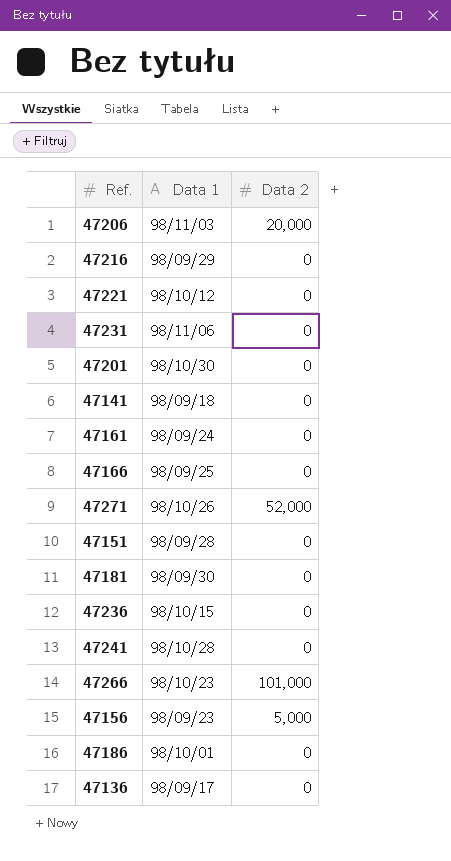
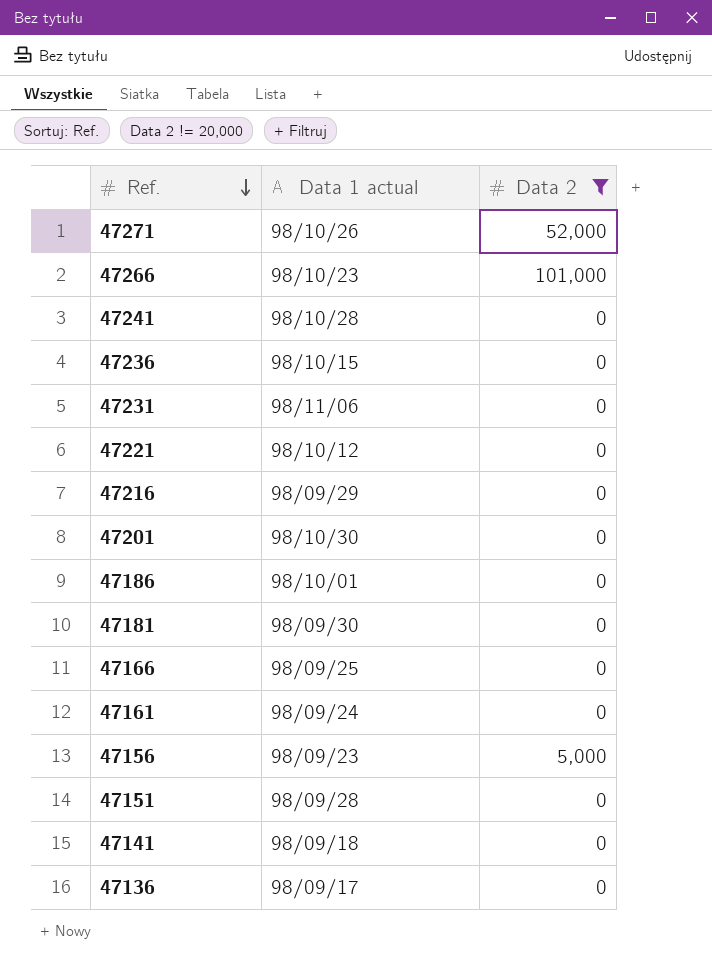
filter: none -> Data 2 != 20,000
row order: none -> Ref. descending
column name: Data 1 -> Data 1 actual

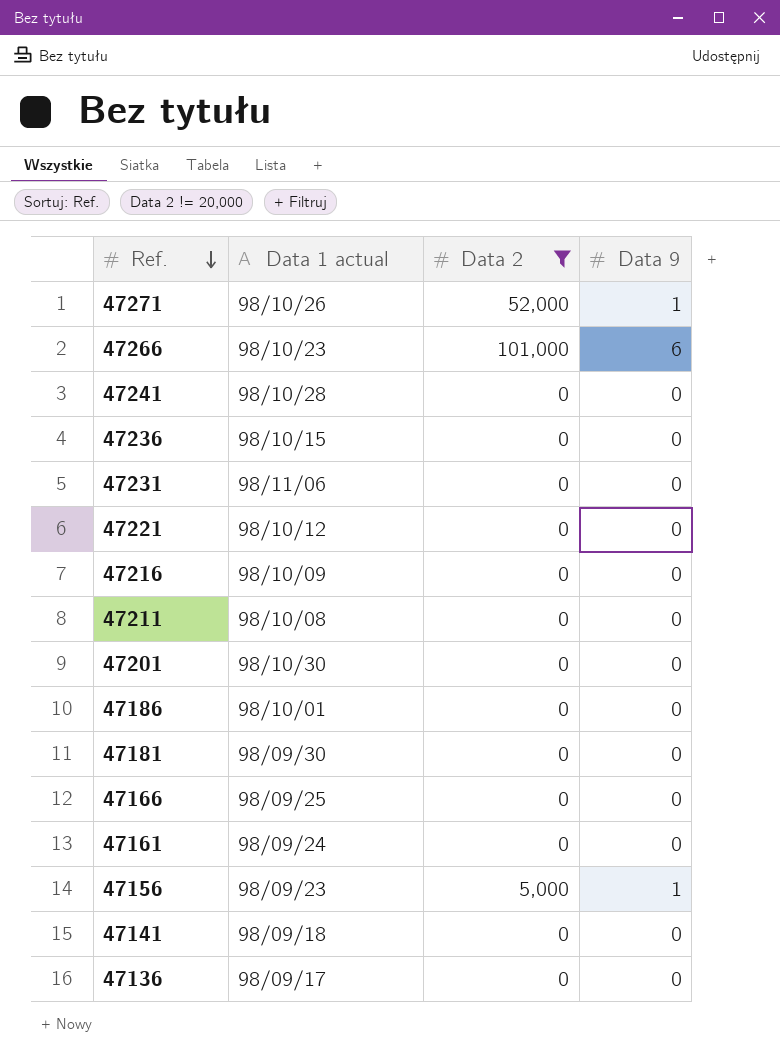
column Data 9 | position: none -> 4
row 47151: 98/09/28 | 0 -> none
47216 | Data 1 actual: 98/09/29 -> 98/10/09
row 47211: none -> 98/10/08 | 0 | 0

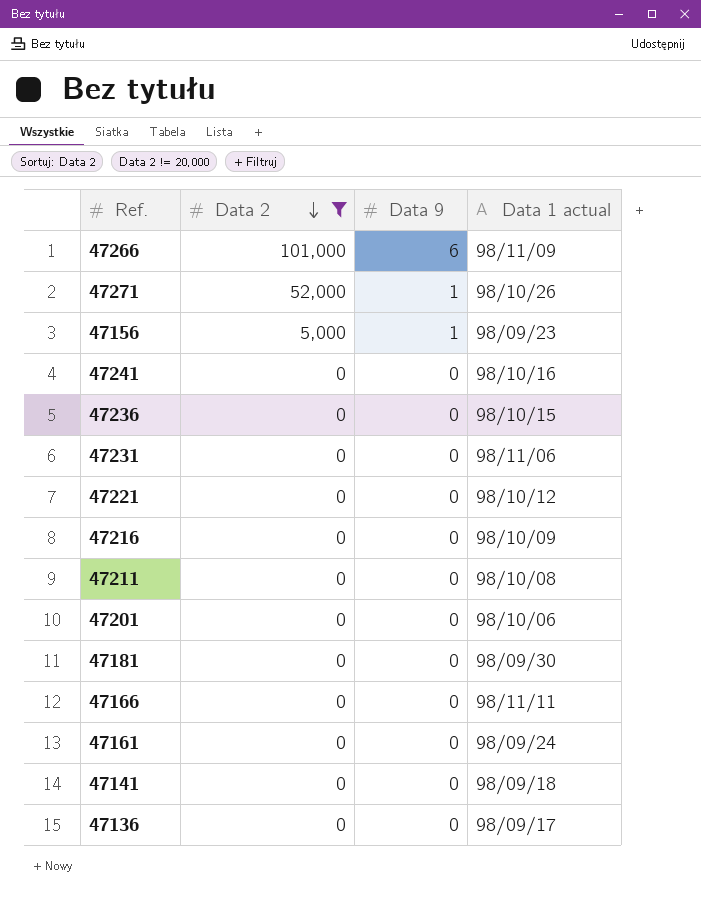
row order: Ref. descending -> Data 2 descending
column Data 1 actual | position: 2 -> 4
row 47186: 98/10/01 | 0 | 0 -> none
47266 | Data 1 actual: 98/10/23 -> 98/11/09
47241 | Data 1 actual: 98/10/28 -> 98/10/16
47201 | Data 1 actual: 98/10/30 -> 98/10/06
47166 | Data 1 actual: 98/09/25 -> 98/11/11

